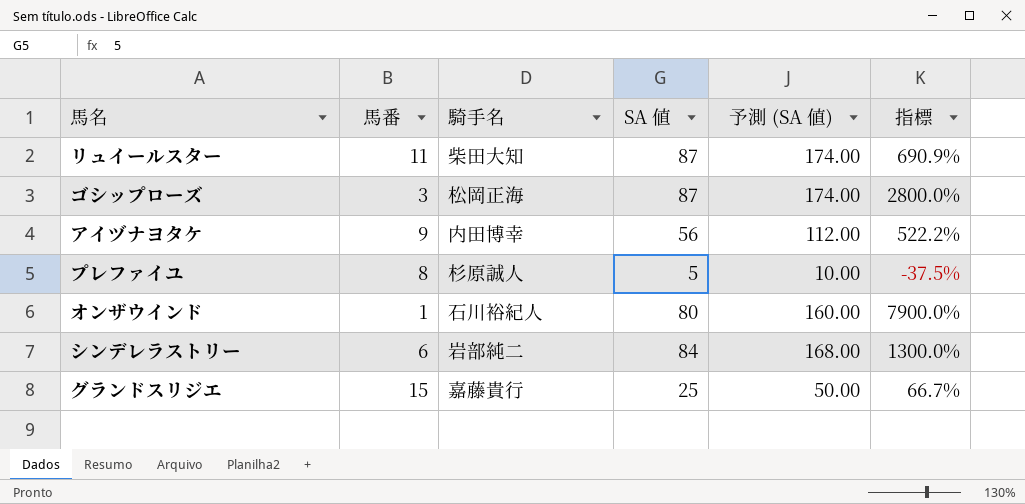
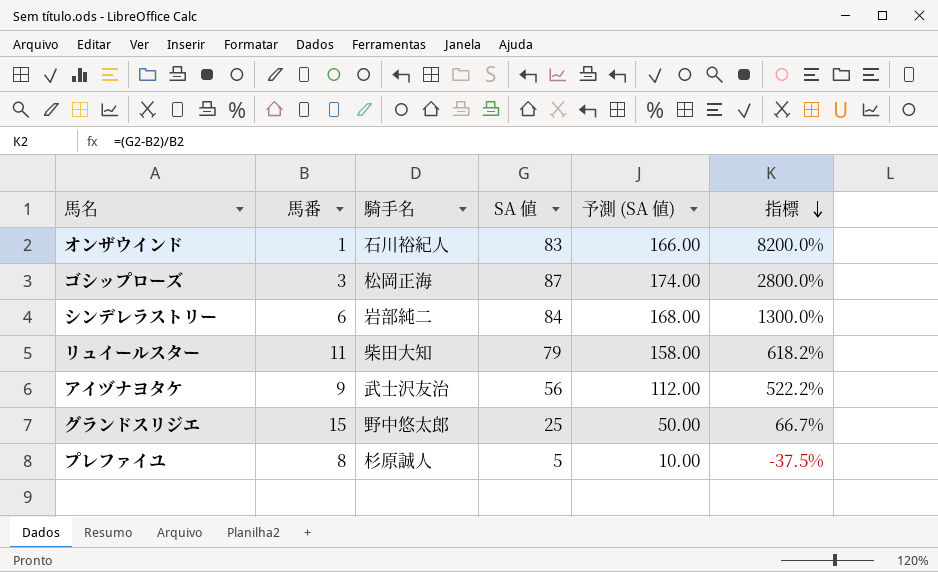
row order: none -> 指標 descending
オンザウインド | SA 値: 80 -> 83
オンザウインド | 予測 (SA 値): 160.00 -> 166.00
オンザウインド | 指標: 7900.0% -> 8200.0%
リュイールスター | SA 値: 87 -> 79
リュイールスター | 予測 (SA 値): 174.00 -> 158.00
リュイールスター | 指標: 690.9% -> 618.2%
アイヅナヨタケ | 騎手名: 内田博幸 -> 武士沢友治
グランドスリジエ | 騎手名: 嘉藤貴行 -> 野中悠太郎

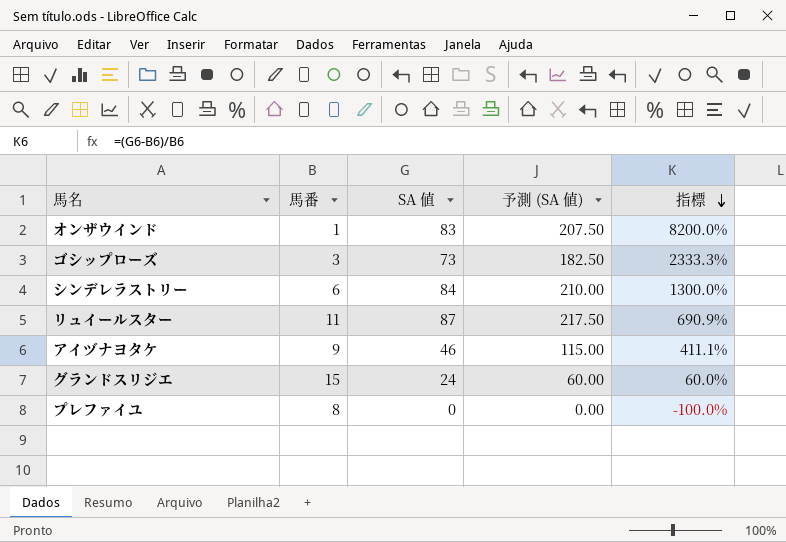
column 騎手名 | position: 3 -> none
column 予測 (SA 値) | formula: [SA 値] * 2 -> [SA 値] * 2.5
ゴシップローズ | SA 値: 87 -> 73
ゴシップローズ | 指標: 2800.0% -> 2333.3%
リュイールスター | SA 値: 79 -> 87
リュイールスター | 指標: 618.2% -> 690.9%
アイヅナヨタケ | SA 値: 56 -> 46
アイヅナヨタケ | 指標: 522.2% -> 411.1%
グランドスリジエ | SA 値: 25 -> 24
グランドスリジエ | 指標: 66.7% -> 60.0%
プレファイユ | SA 値: 5 -> 0
プレファイユ | 指標: -37.5% -> -100.0%

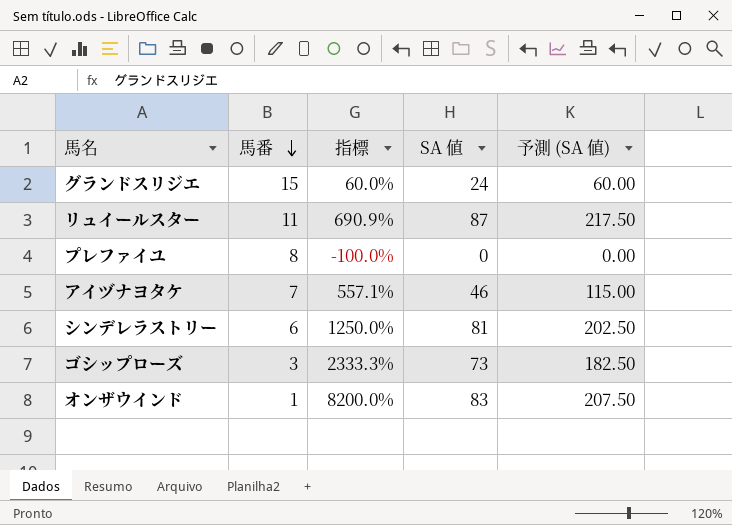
row order: 指標 descending -> 馬番 descending
column 指標 | position: 5 -> 3
アイヅナヨタケ | 馬番: 9 -> 7
アイヅナヨタケ | 指標: 411.1% -> 557.1%
シンデレラストリー | 指標: 1300.0% -> 1250.0%
シンデレラストリー | SA 値: 84 -> 81
シンデレラストリー | 予測 (SA 値): 210.00 -> 202.50

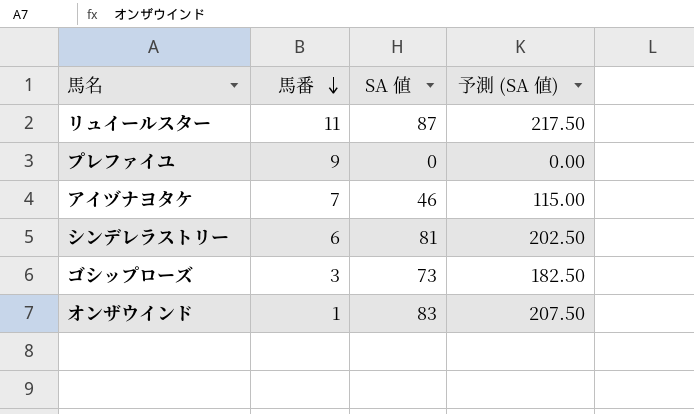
column 指標 | formula: ([SA 値] - [馬番]) / [馬番] -> none
row グランドスリジエ: 15 | 60.0% | 24 | 60.00 -> none
プレファイユ | 馬番: 8 -> 9

